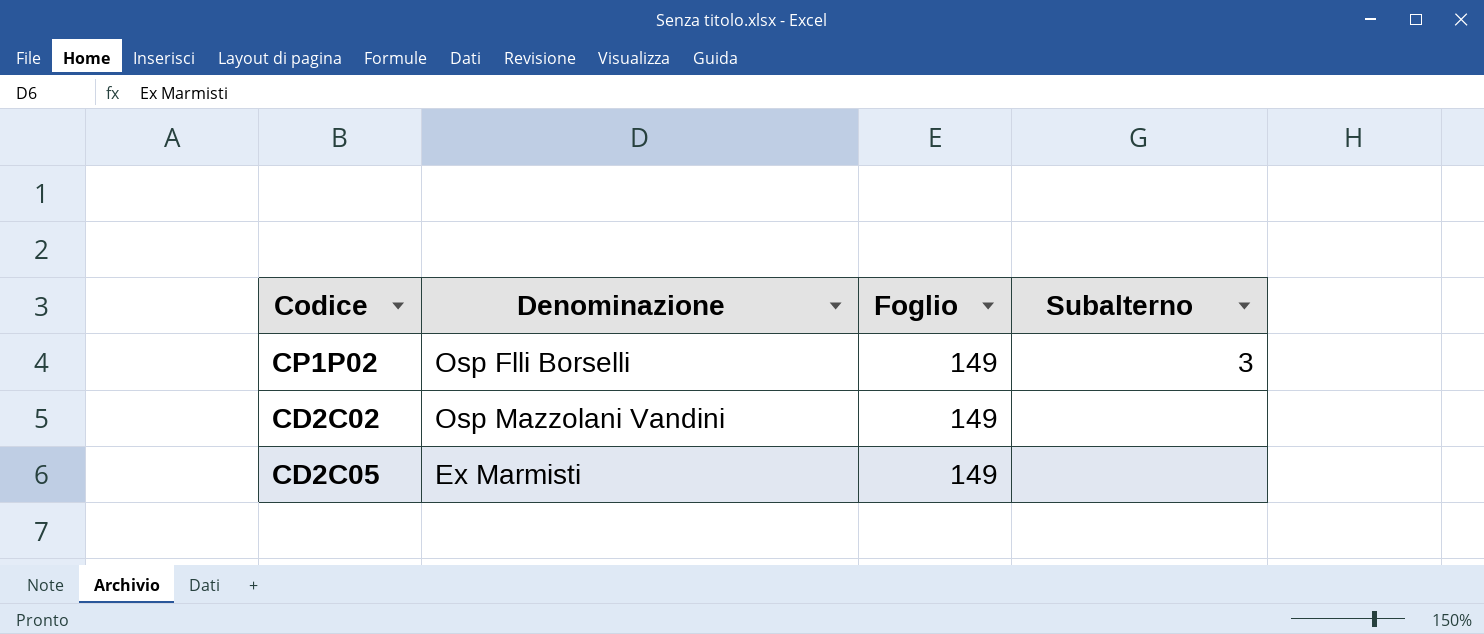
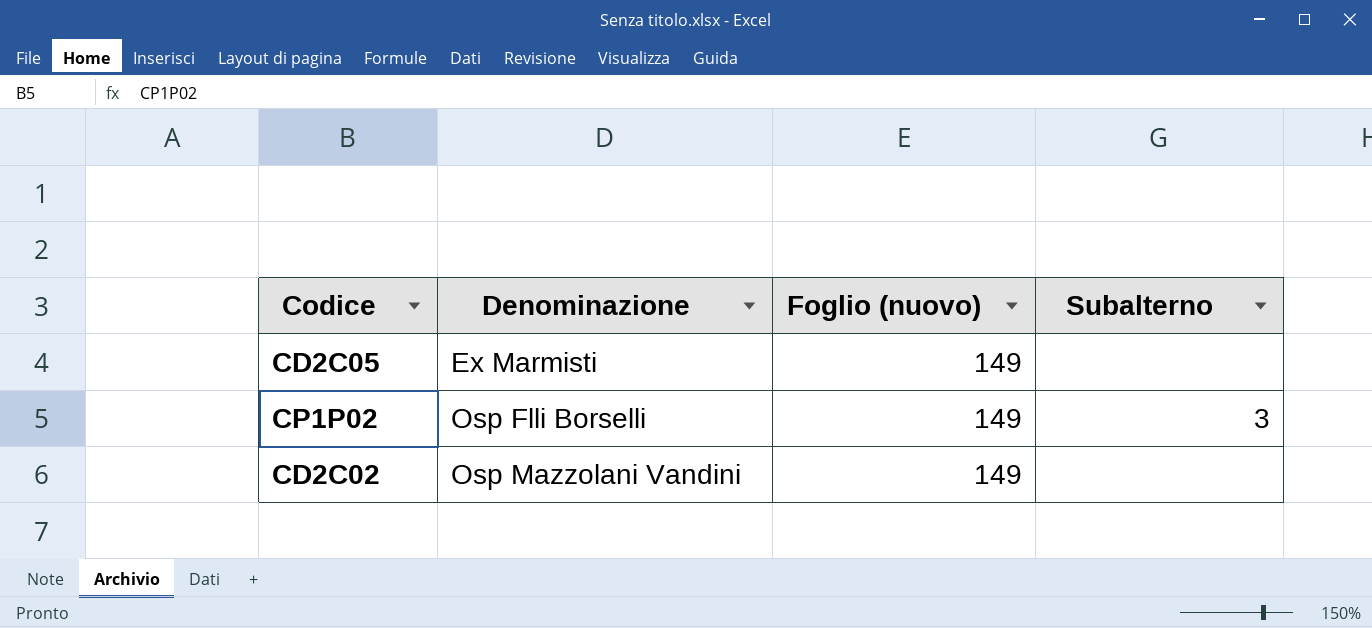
row order: none -> Denominazione ascending
column name: Foglio -> Foglio (nuovo)

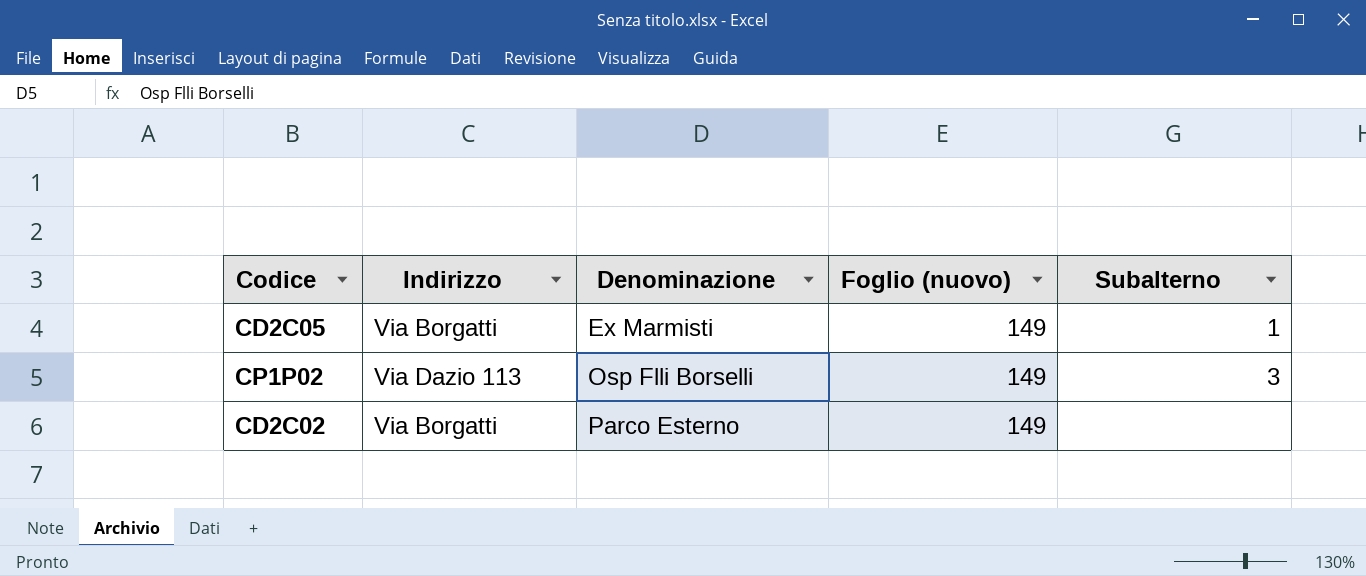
column Indirizzo | position: none -> 2
CD2C05 | Subalterno: none -> 1
CD2C02 | Denominazione: Osp Mazzolani Vandini -> Parco Esterno

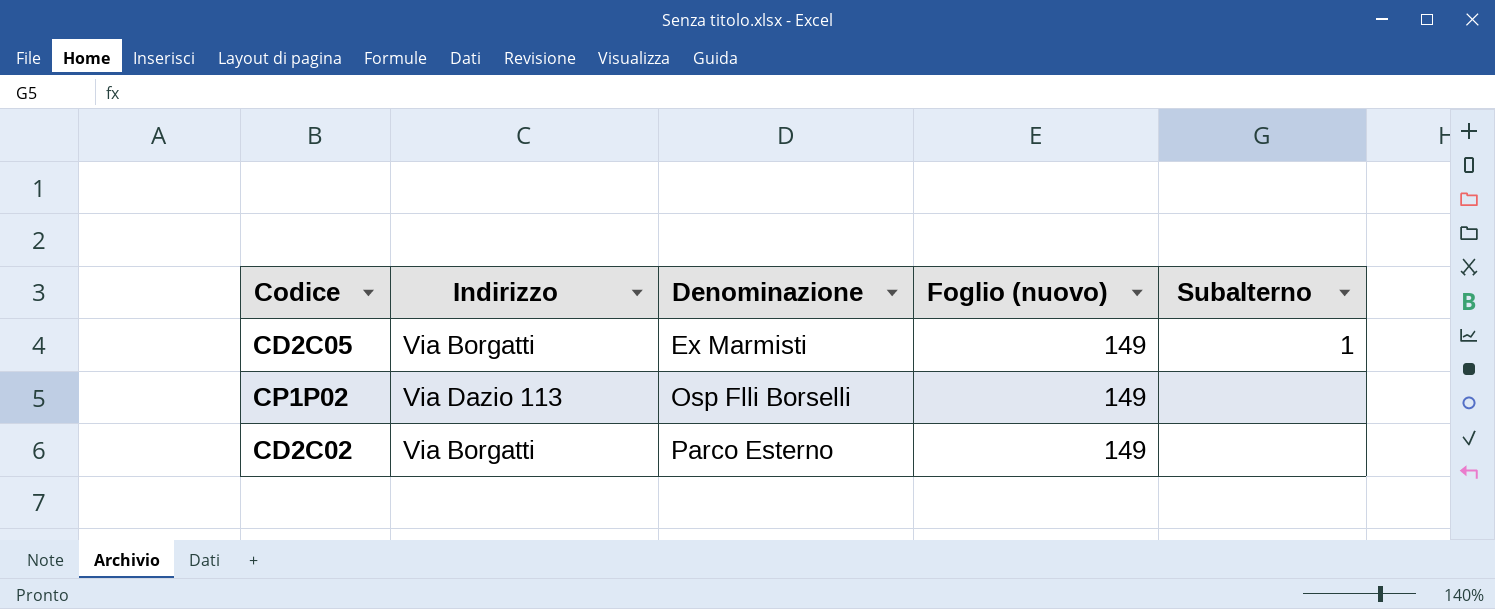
CP1P02 | Subalterno: 3 -> none

